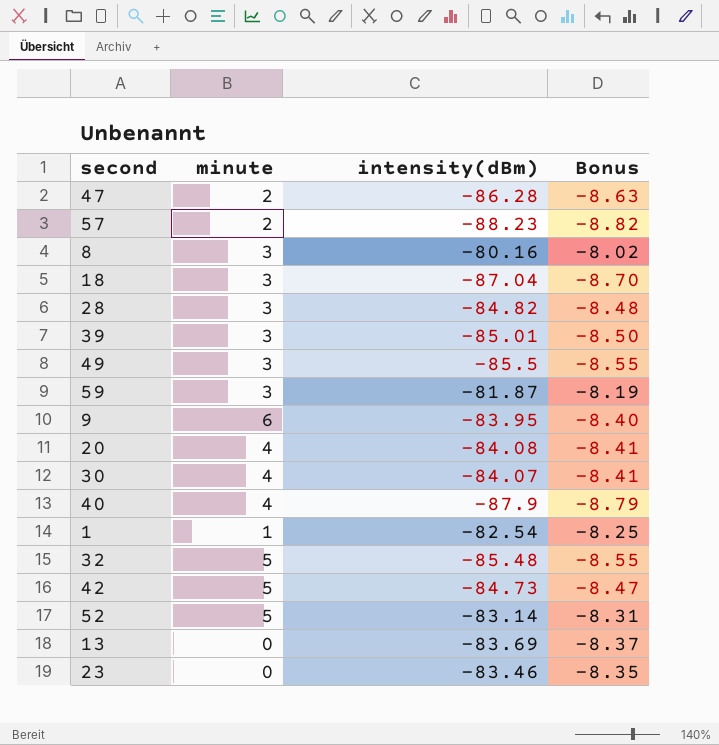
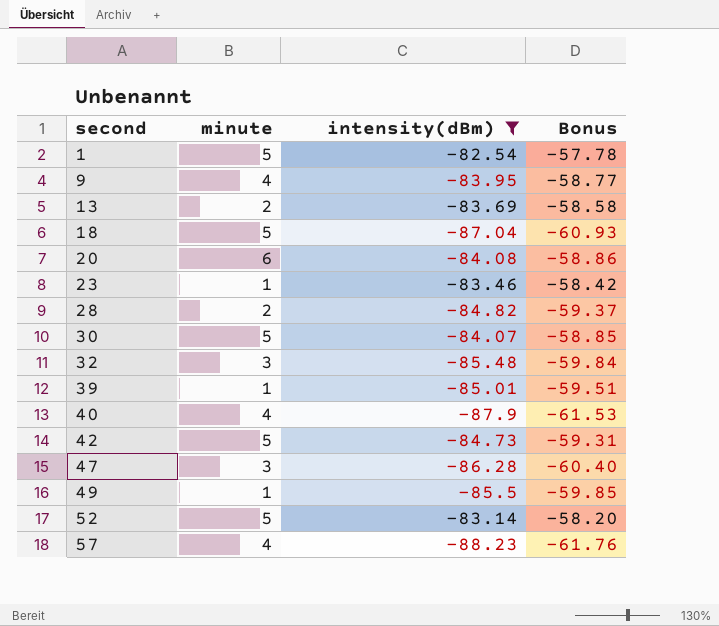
filter: none -> intensity(dBm) <= -82.54
row order: none -> second ascending
column Bonus | formula: [intensity(dBm)] * 0.1 -> [intensity(dBm)] * 0.7
1 | minute: 1 -> 5
9 | minute: 6 -> 4
13 | minute: 0 -> 2
18 | minute: 3 -> 5
20 | minute: 4 -> 6
23 | minute: 0 -> 1
28 | minute: 3 -> 2
30 | minute: 4 -> 5
32 | minute: 5 -> 3
39 | minute: 3 -> 1
47 | minute: 2 -> 3
49 | minute: 3 -> 1
57 | minute: 2 -> 4

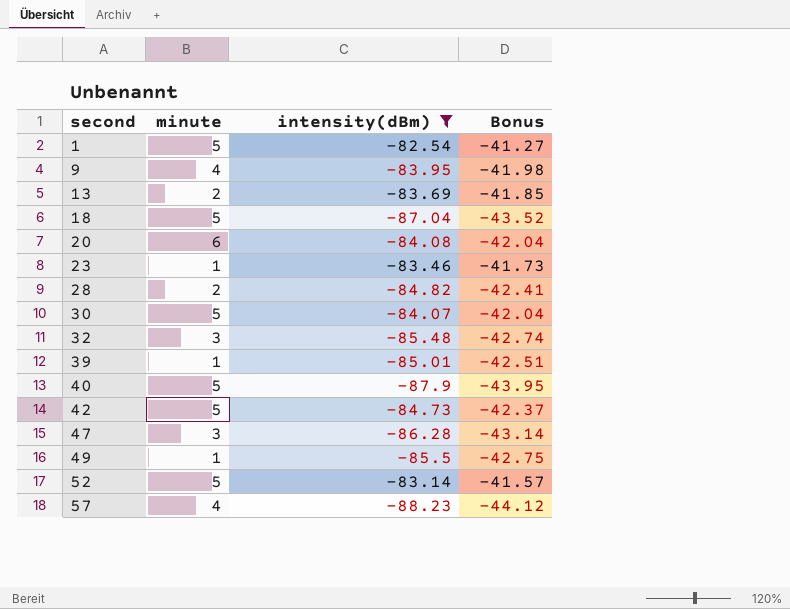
column Bonus | formula: [intensity(dBm)] * 0.7 -> [intensity(dBm)] * 0.5
40 | minute: 4 -> 5

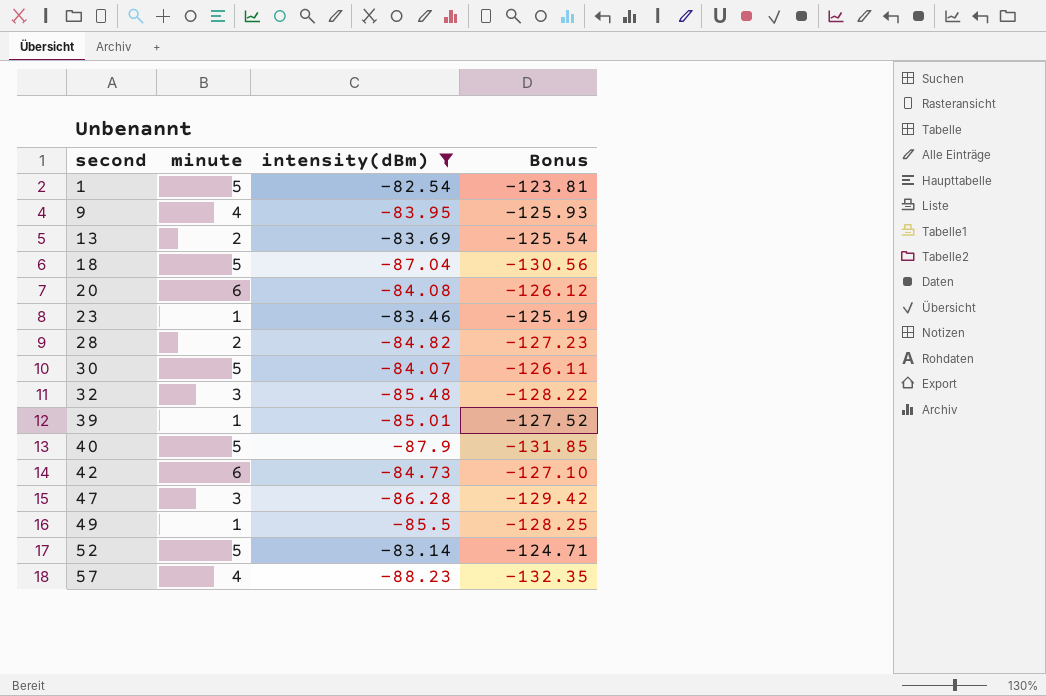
column Bonus | formula: [intensity(dBm)] * 0.5 -> [intensity(dBm)] * 1.5
42 | minute: 5 -> 6

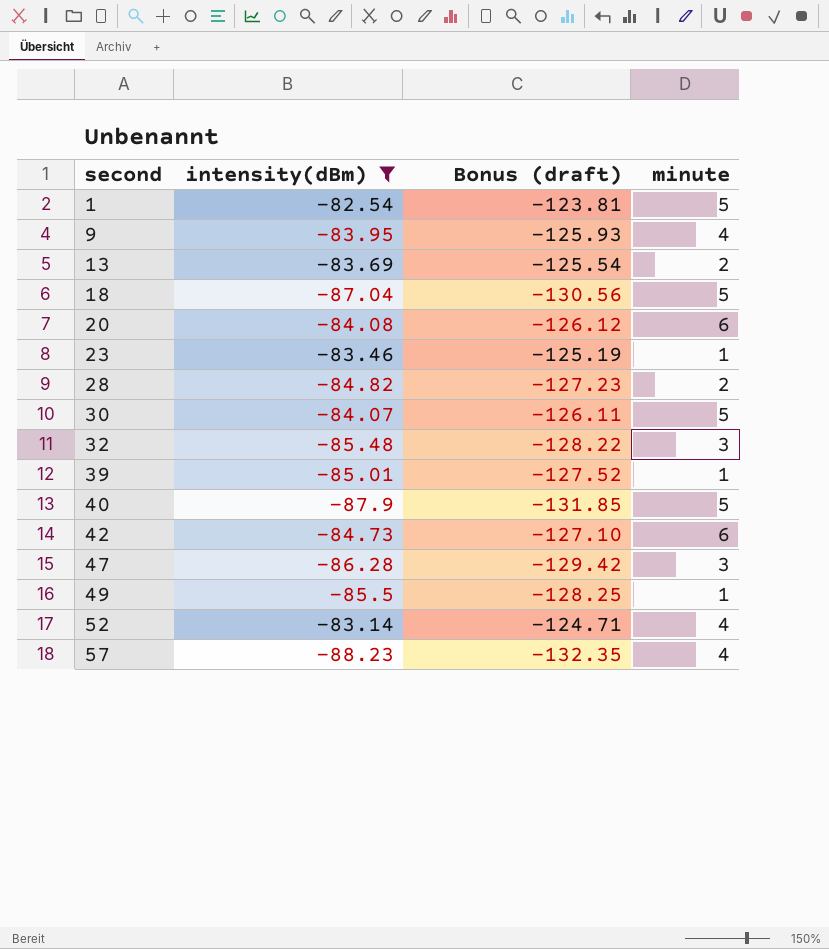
column name: Bonus -> Bonus (draft)
column minute | position: 2 -> 4
52 | minute: 5 -> 4

